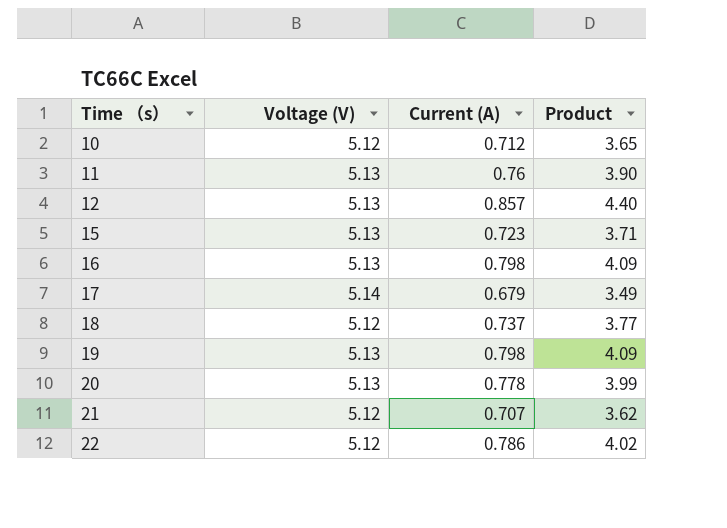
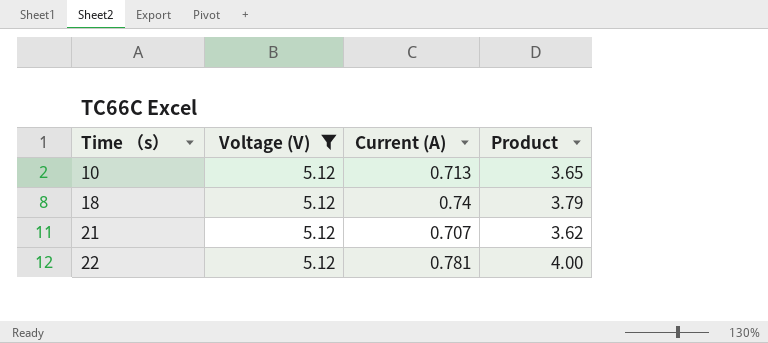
filter: none -> Voltage (V) = 5.12
10 | Current (A): 0.712 -> 0.713
18 | Current (A): 0.737 -> 0.74
18 | Product: 3.77 -> 3.79
22 | Current (A): 0.786 -> 0.781
22 | Product: 4.02 -> 4.00

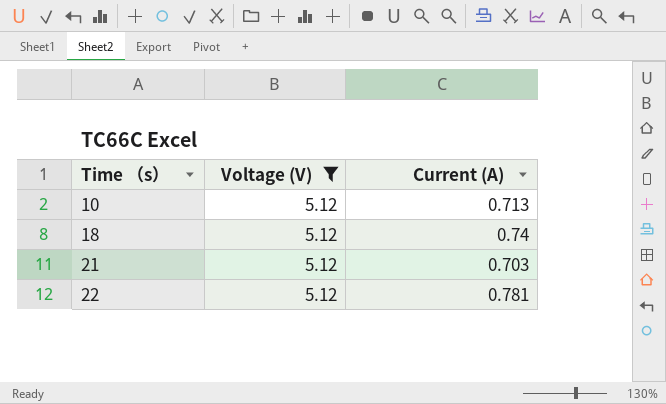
column Product | formula: [Voltage (V)] * [Current (A)] -> none
21 | Current (A): 0.707 -> 0.703

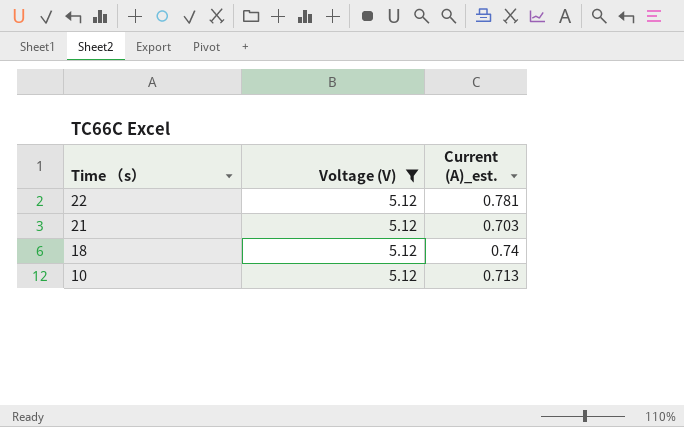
row order: Time （s） ascending -> Time （s） descending
column name: Current (A) -> Current (A)_est.

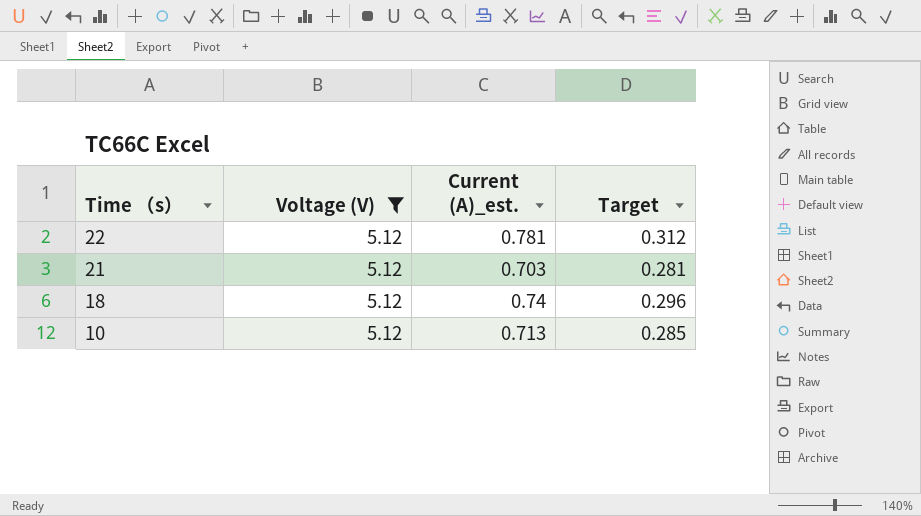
column Target | formula: none -> [Current (A)_est.] * 0.4

